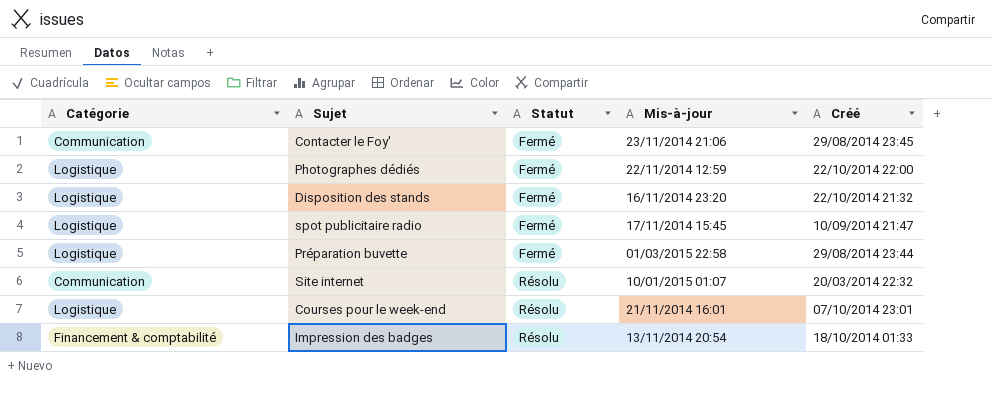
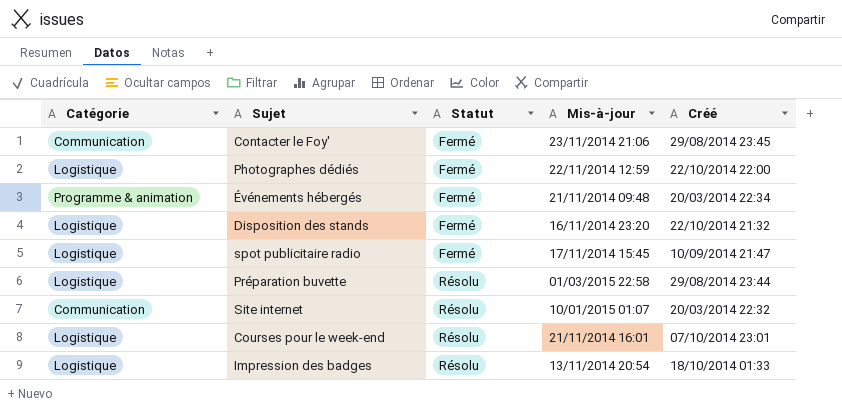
row Événements hébergés: none -> Programme & animation | Fermé | 21/11/2014 09:48 | 20/03/2014 22:34
Préparation buvette | Statut: Fermé -> Résolu
Impression des badges | Catégorie: Financement & comptabilité -> Logistique

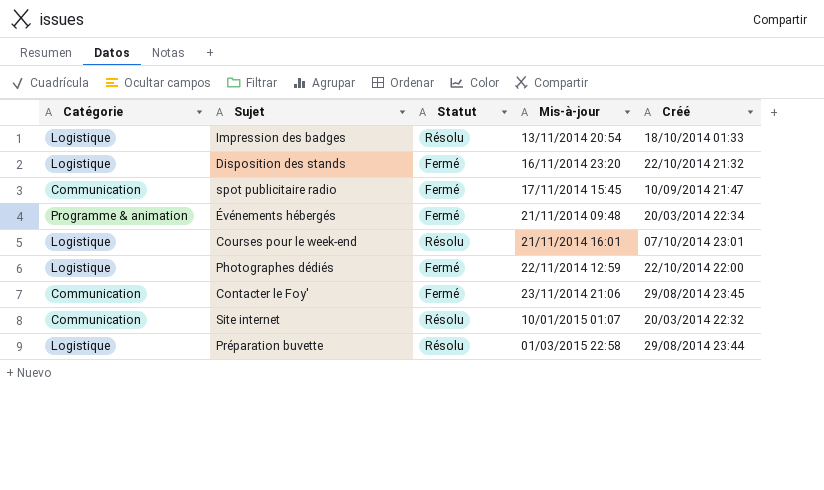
row order: Statut ascending -> Mis-à-jour ascending
spot publicitaire radio | Catégorie: Logistique -> Communication

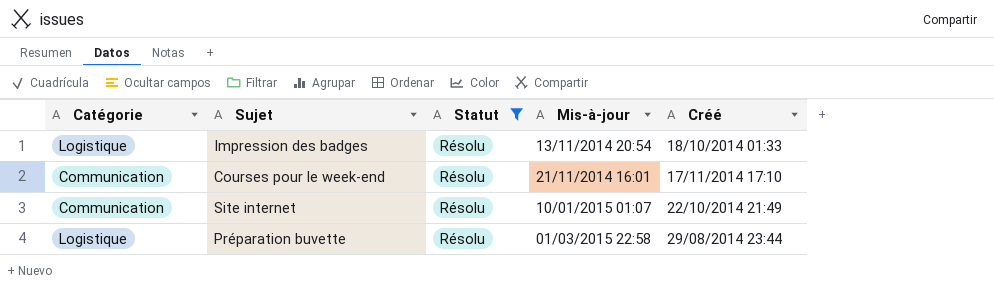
filter: none -> Statut = Résolu
Courses pour le week-end | Catégorie: Logistique -> Communication
Courses pour le week-end | Créé: 07/10/2014 23:01 -> 17/11/2014 17:10
Site internet | Créé: 20/03/2014 22:32 -> 22/10/2014 21:49

